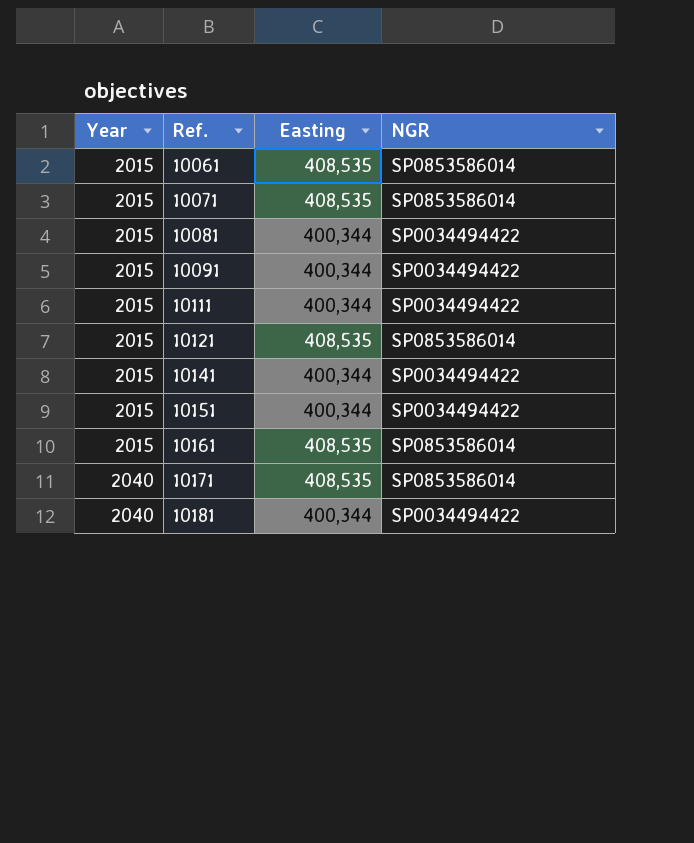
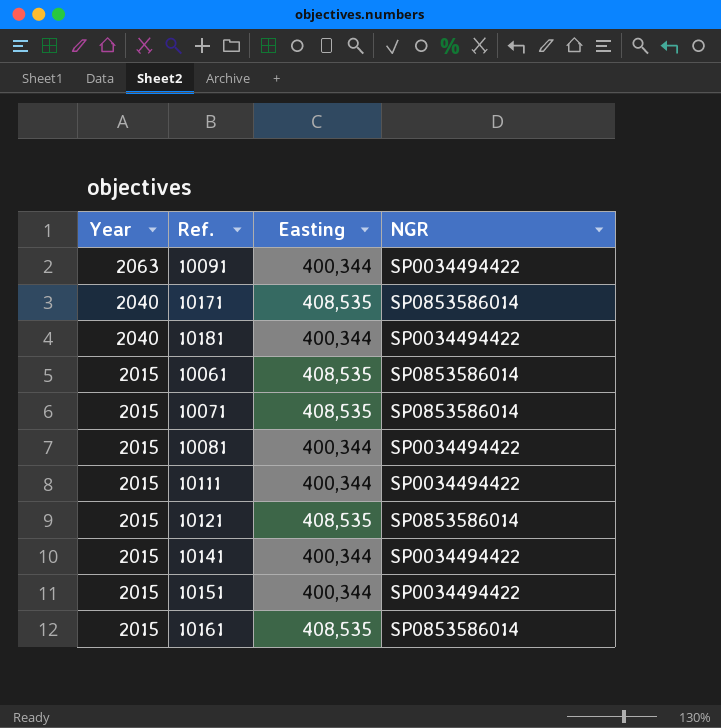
row order: Year ascending -> Year descending
10091 | Year: 2015 -> 2063

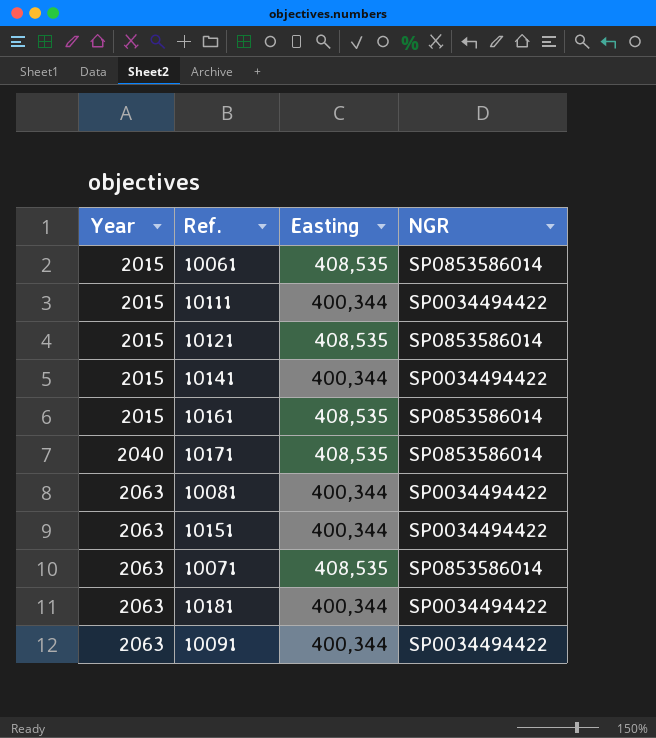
row order: Year descending -> Year ascending
10081 | Year: 2015 -> 2063
10151 | Year: 2015 -> 2063
10071 | Year: 2015 -> 2063
10181 | Year: 2040 -> 2063

